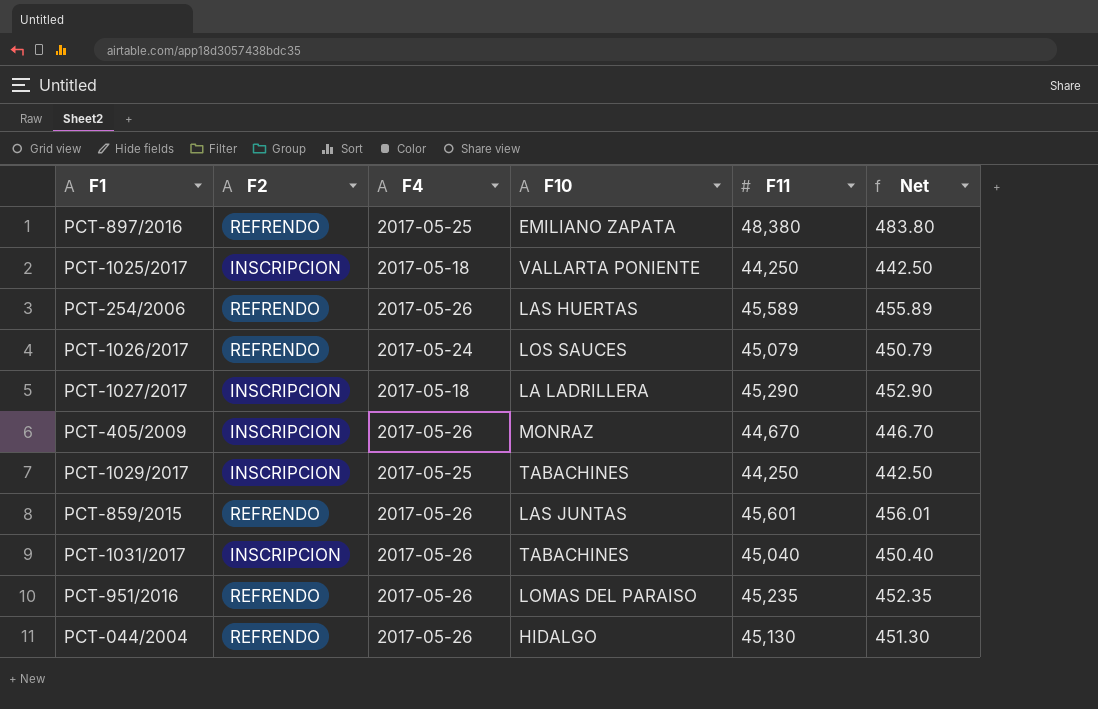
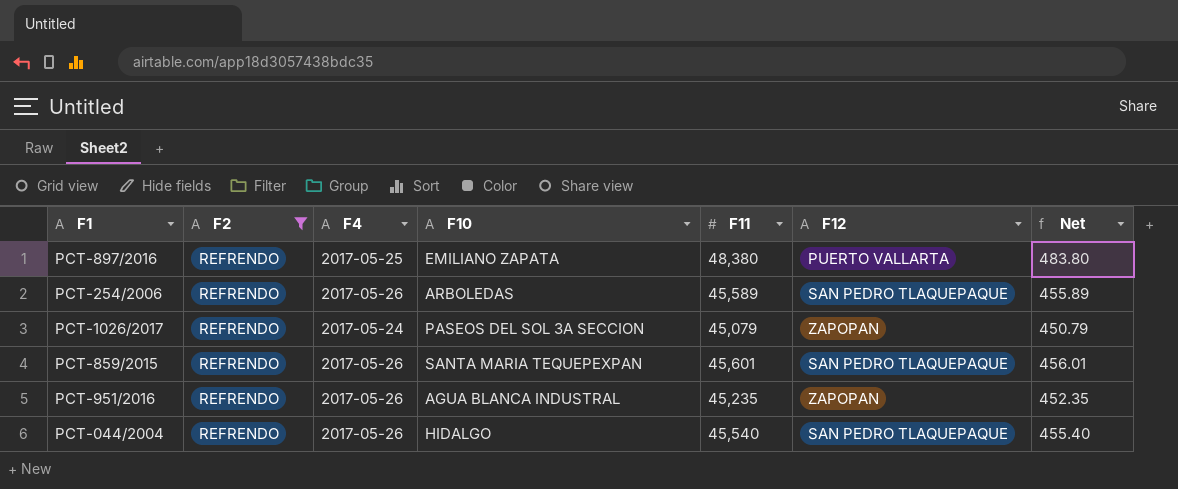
filter: none -> F2 = REFRENDO
column F12 | position: none -> 6
PCT-254/2006 | F10: LAS HUERTAS -> ARBOLEDAS
PCT-1026/2017 | F10: LOS SAUCES -> PASEOS DEL SOL 3A SECCION
PCT-859/2015 | F10: LAS JUNTAS -> SANTA MARIA TEQUEPEXPAN
PCT-951/2016 | F10: LOMAS DEL PARAISO -> AGUA BLANCA INDUSTRAL
PCT-044/2004 | F11: 45,130 -> 45,540
PCT-044/2004 | Net: 451.30 -> 455.40

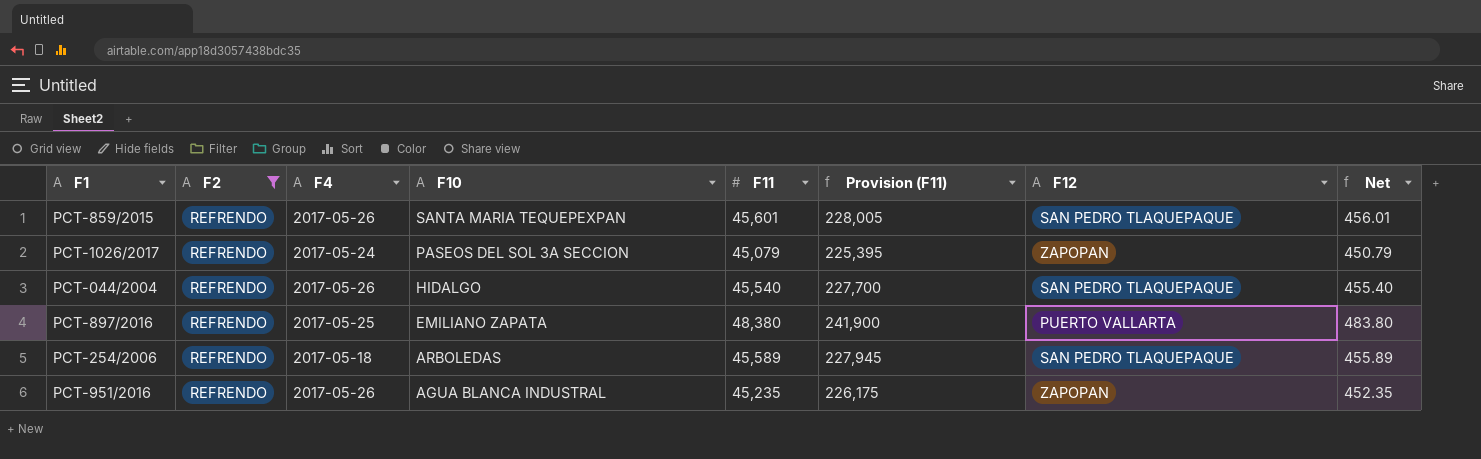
row order: none -> F10 descending
column Provision (F11) | formula: none -> [F11] * 5
PCT-254/2006 | F4: 2017-05-26 -> 2017-05-18

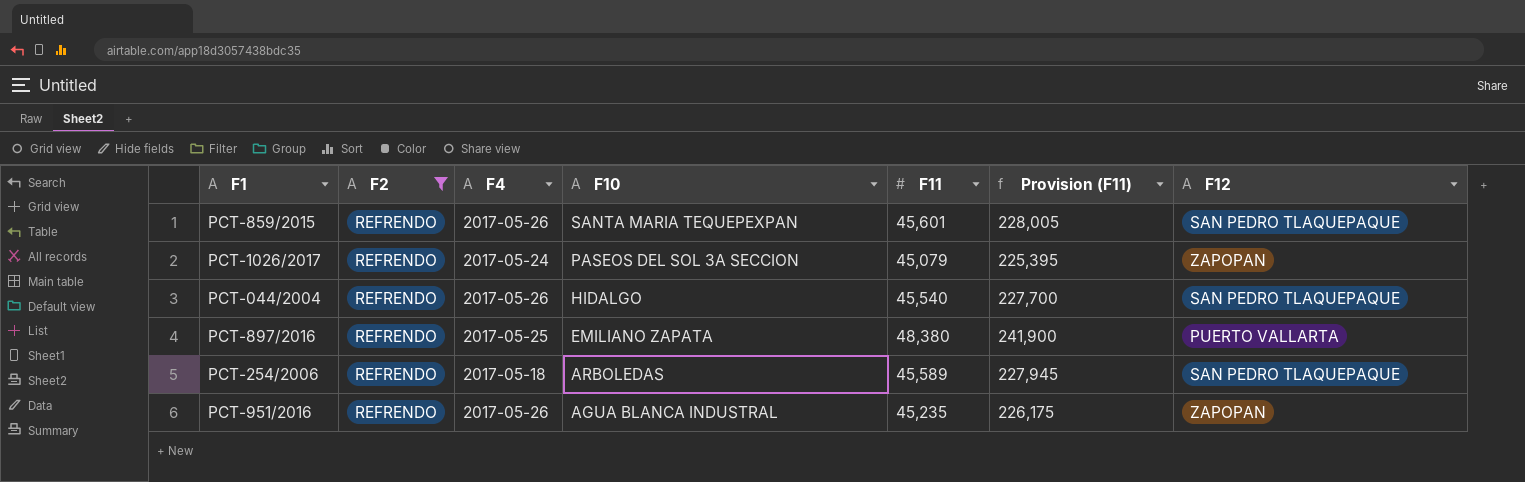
column Net | formula: [F11] * 0.01 -> none

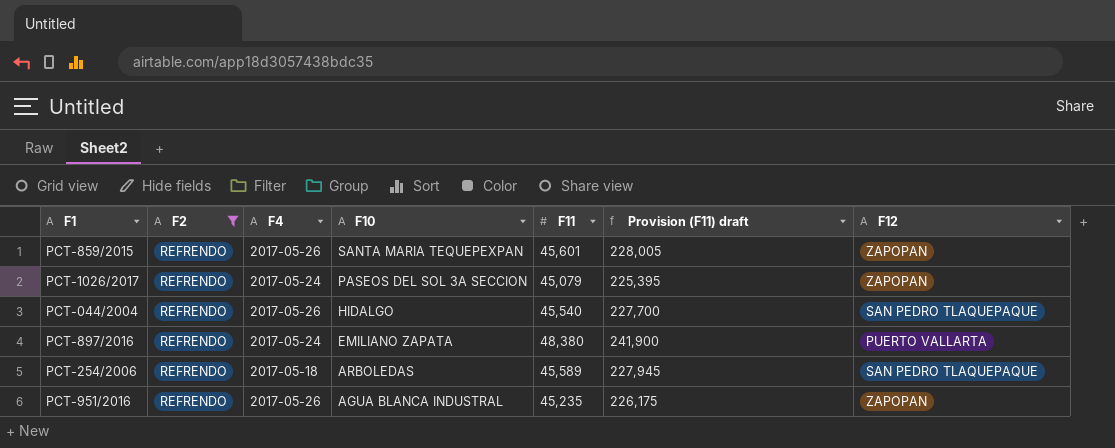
column name: Provision (F11) -> Provision (F11) draft
PCT-859/2015 | F12: SAN PEDRO TLAQUEPAQUE -> ZAPOPAN
PCT-897/2016 | F4: 2017-05-25 -> 2017-05-24

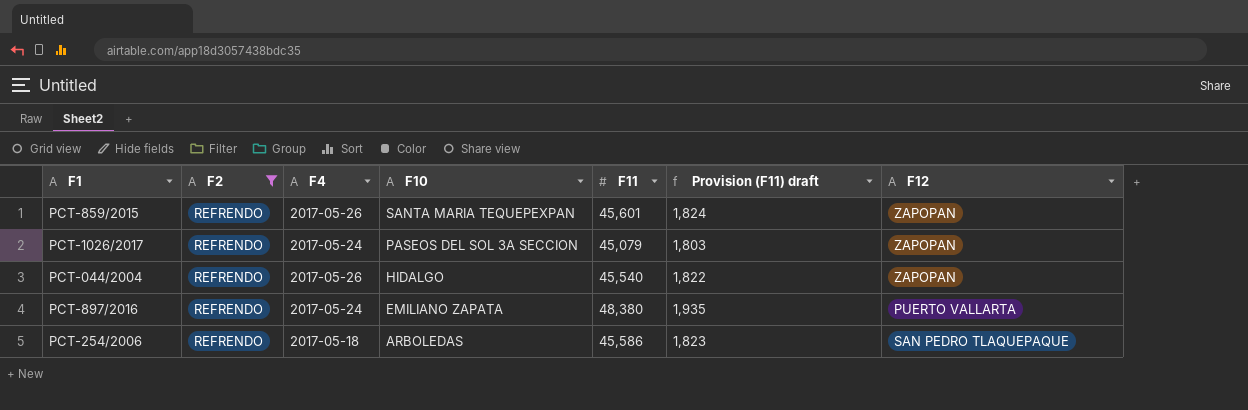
column Provision (F11) draft | formula: [F11] * 5 -> [F11] * 0.04
row PCT-951/2016: REFRENDO | 2017-05-26 | AGUA BLANCA INDUSTRAL | 45,235 | 226,175 | ZAPOPAN -> none
PCT-044/2004 | F12: SAN PEDRO TLAQUEPAQUE -> ZAPOPAN
PCT-254/2006 | F11: 45,589 -> 45,586

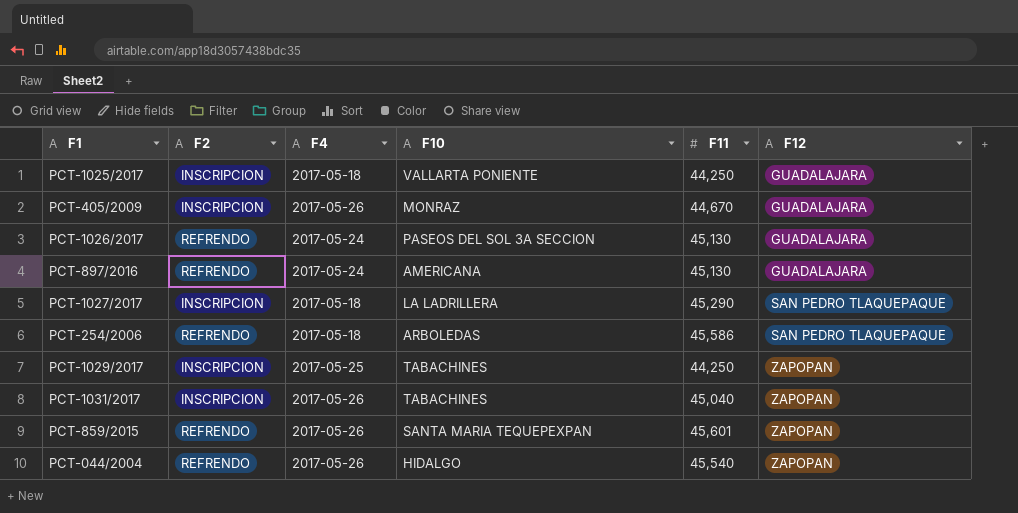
filter: F2 = REFRENDO -> none
row order: F10 descending -> F12 ascending
column Provision (F11) draft | formula: [F11] * 0.04 -> none
PCT-1026/2017 | F11: 45,079 -> 45,130
PCT-1026/2017 | F12: ZAPOPAN -> GUADALAJARA
PCT-897/2016 | F10: EMILIANO ZAPATA -> AMERICANA
PCT-897/2016 | F11: 48,380 -> 45,130
PCT-897/2016 | F12: PUERTO VALLARTA -> GUADALAJARA

